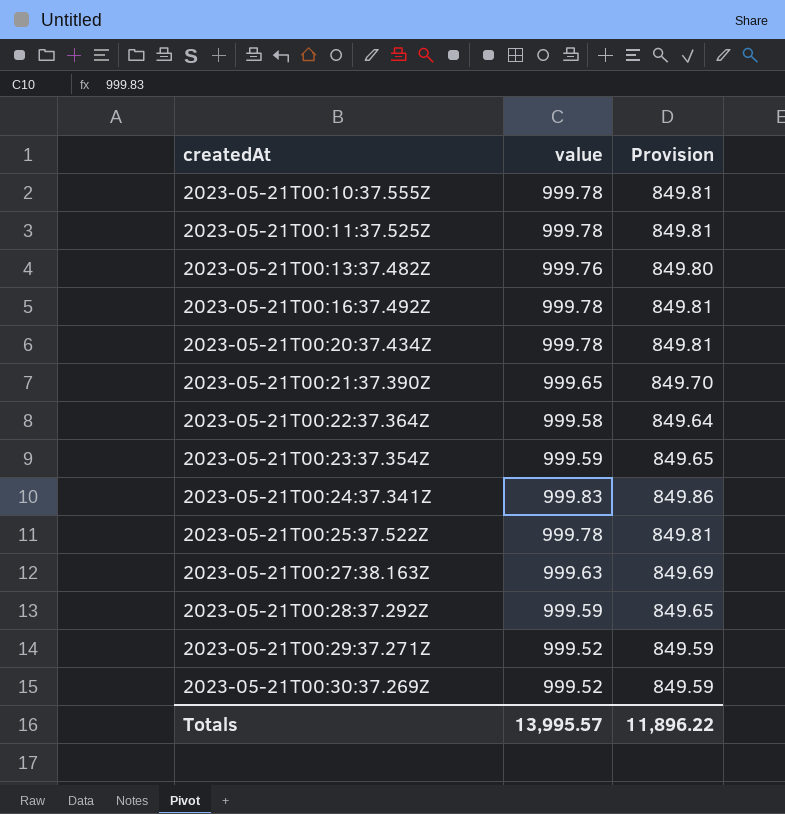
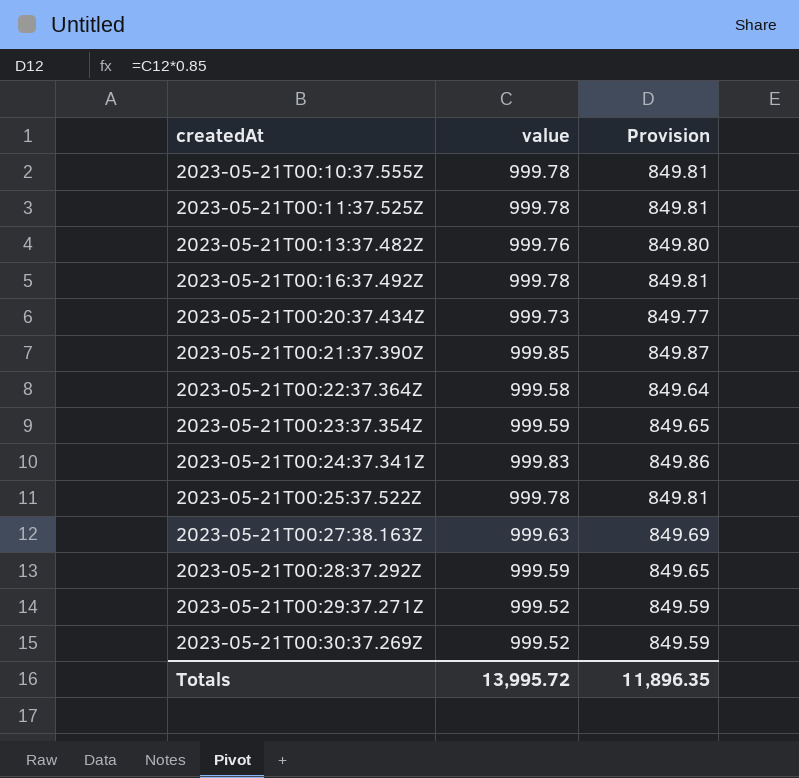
2023-05-21T00:20:37.434Z | value: 999.78 -> 999.73
2023-05-21T00:20:37.434Z | Provision: 849.81 -> 849.77
2023-05-21T00:21:37.390Z | value: 999.65 -> 999.85
2023-05-21T00:21:37.390Z | Provision: 849.70 -> 849.87
Totals | value: 13,995.57 -> 13,995.72
Totals | Provision: 11,896.22 -> 11,896.35

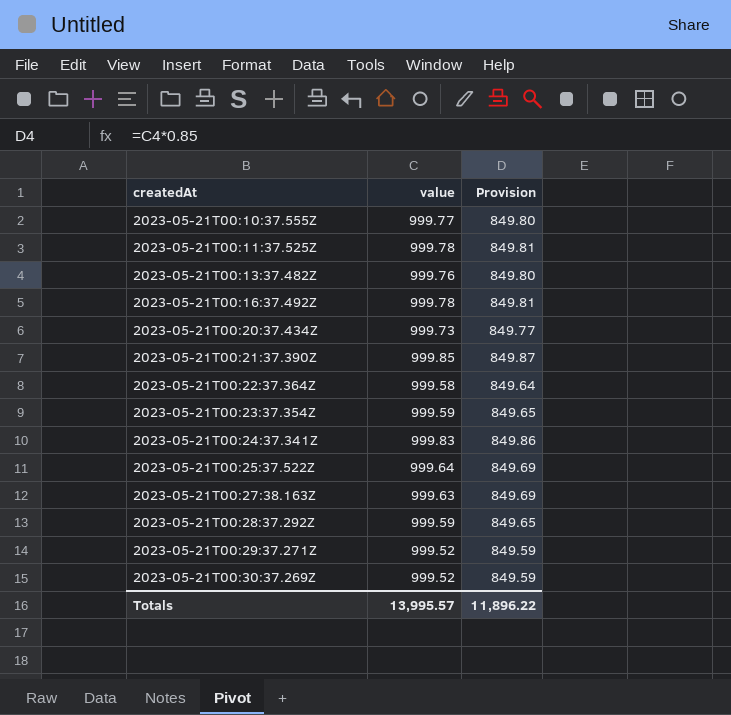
2023-05-21T00:10:37.555Z | value: 999.78 -> 999.77
2023-05-21T00:10:37.555Z | Provision: 849.81 -> 849.80
2023-05-21T00:25:37.522Z | value: 999.78 -> 999.64
2023-05-21T00:25:37.522Z | Provision: 849.81 -> 849.69
Totals | value: 13,995.72 -> 13,995.57
Totals | Provision: 11,896.35 -> 11,896.22

